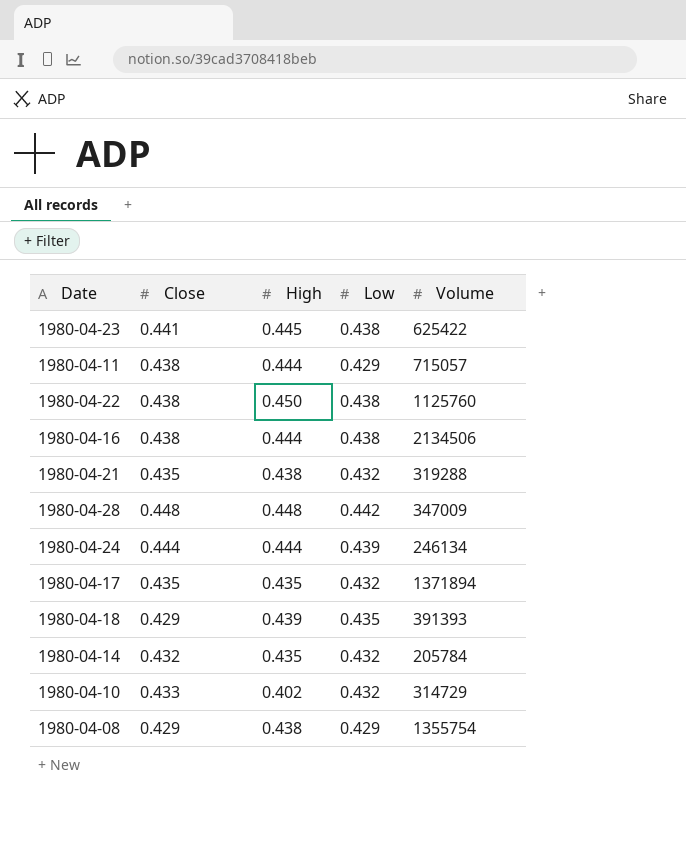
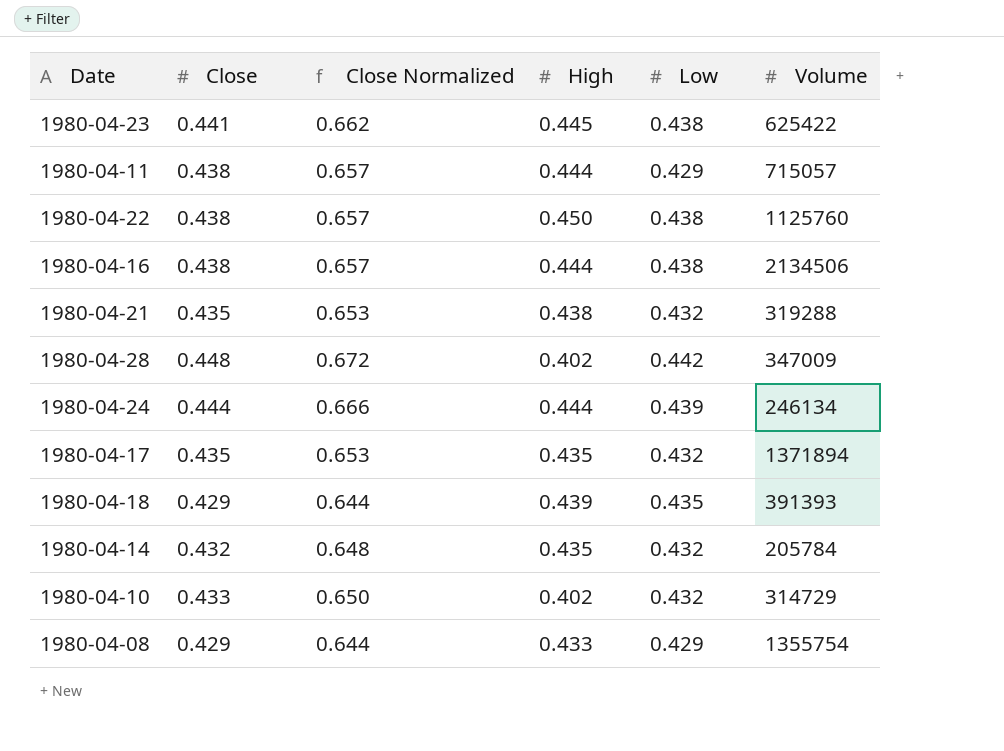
column Close Normalized | formula: none -> [Close] * 1.5
1980-04-28 | High: 0.448 -> 0.402
1980-04-08 | High: 0.438 -> 0.433

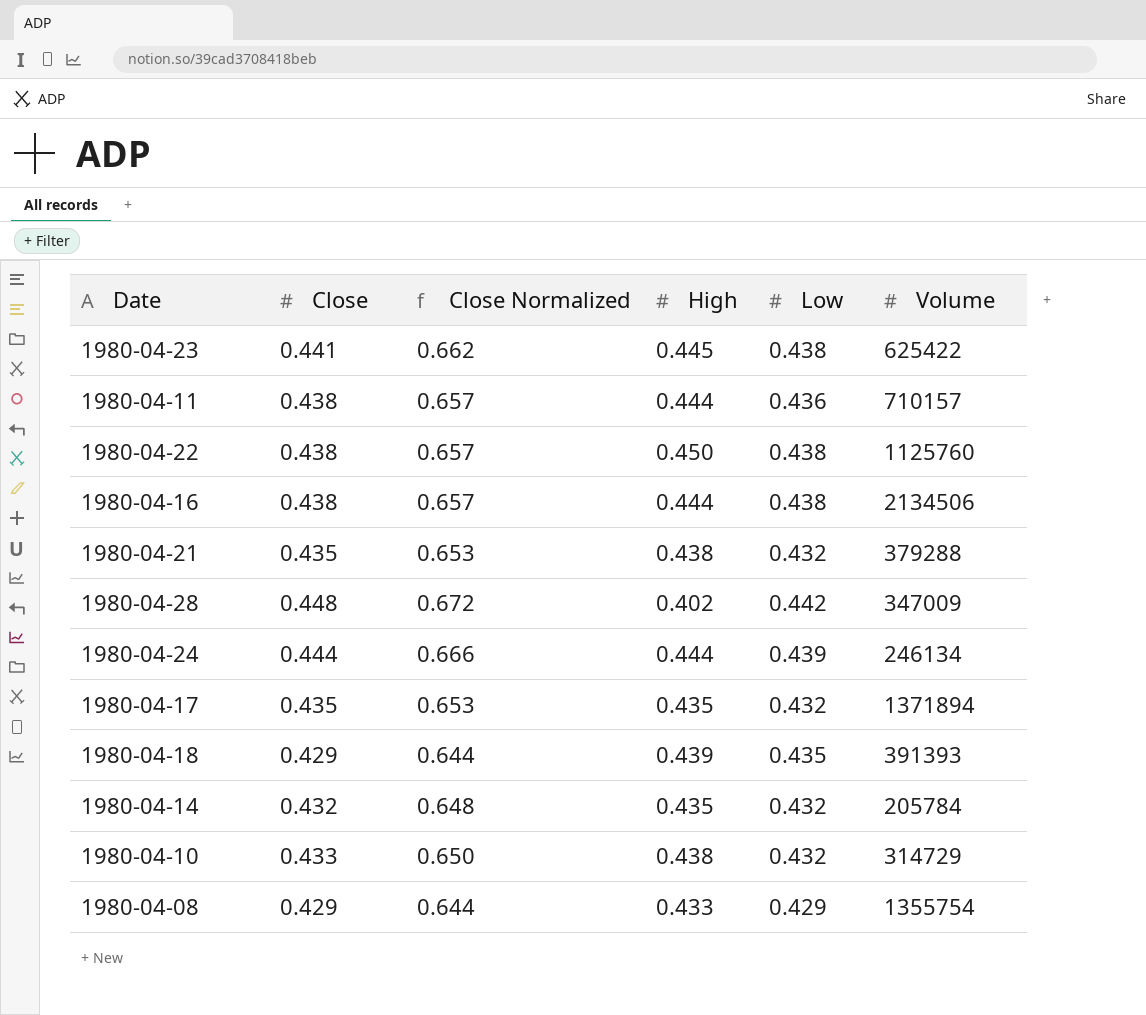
1980-04-11 | Low: 0.429 -> 0.436
1980-04-11 | Volume: 715057 -> 710157
1980-04-21 | Volume: 319288 -> 379288
1980-04-10 | High: 0.402 -> 0.438

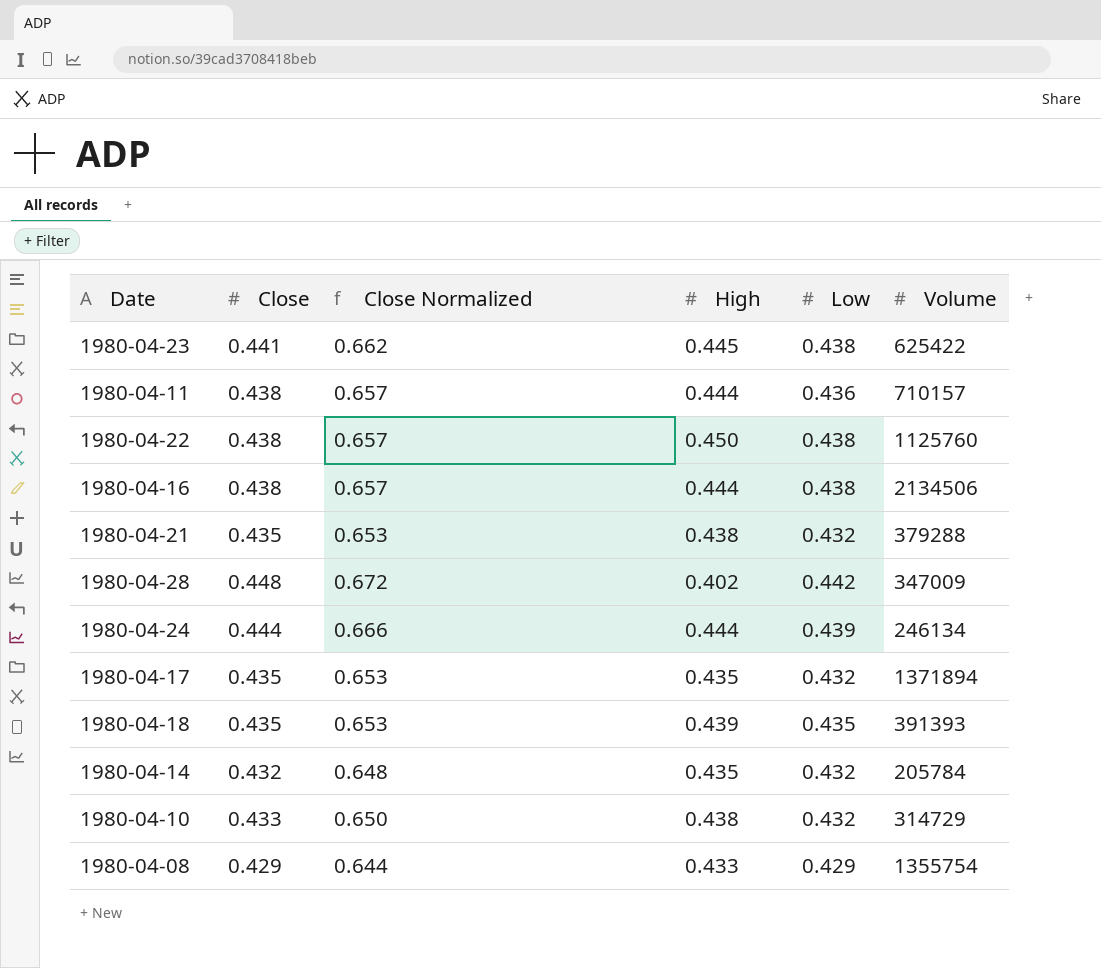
1980-04-18 | Close: 0.429 -> 0.435
1980-04-18 | Close Normalized: 0.644 -> 0.653

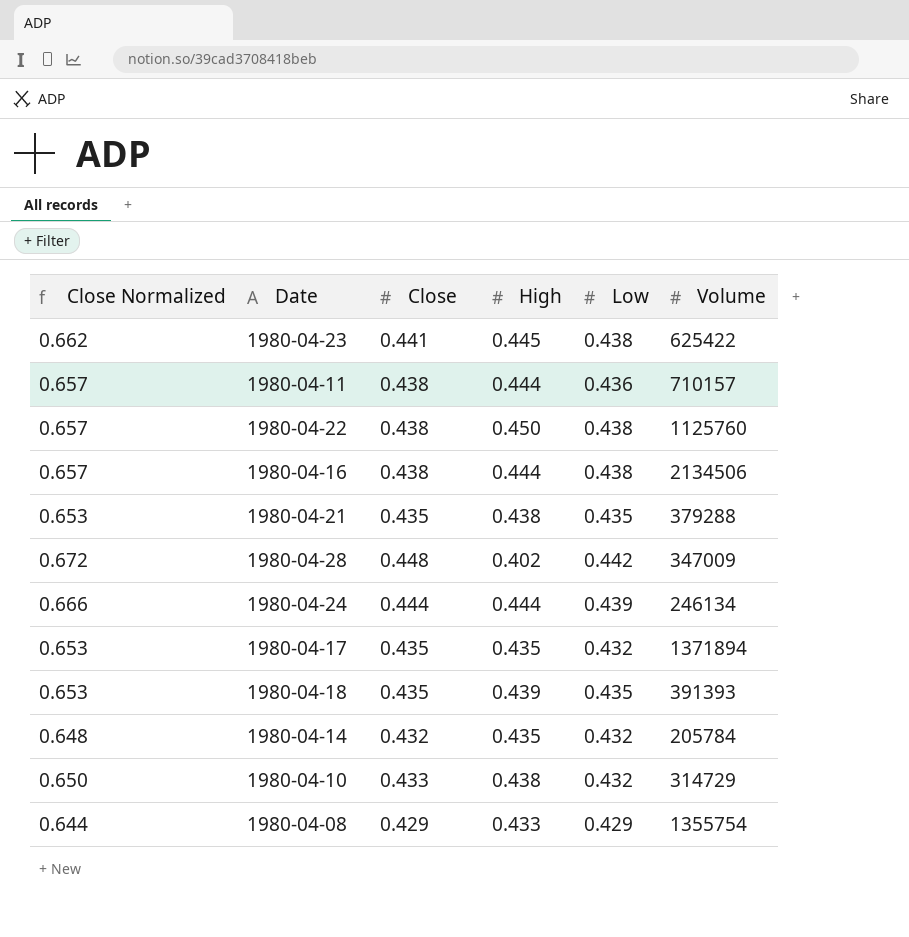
column Close Normalized | position: 3 -> 1
1980-04-21 | Low: 0.432 -> 0.435

